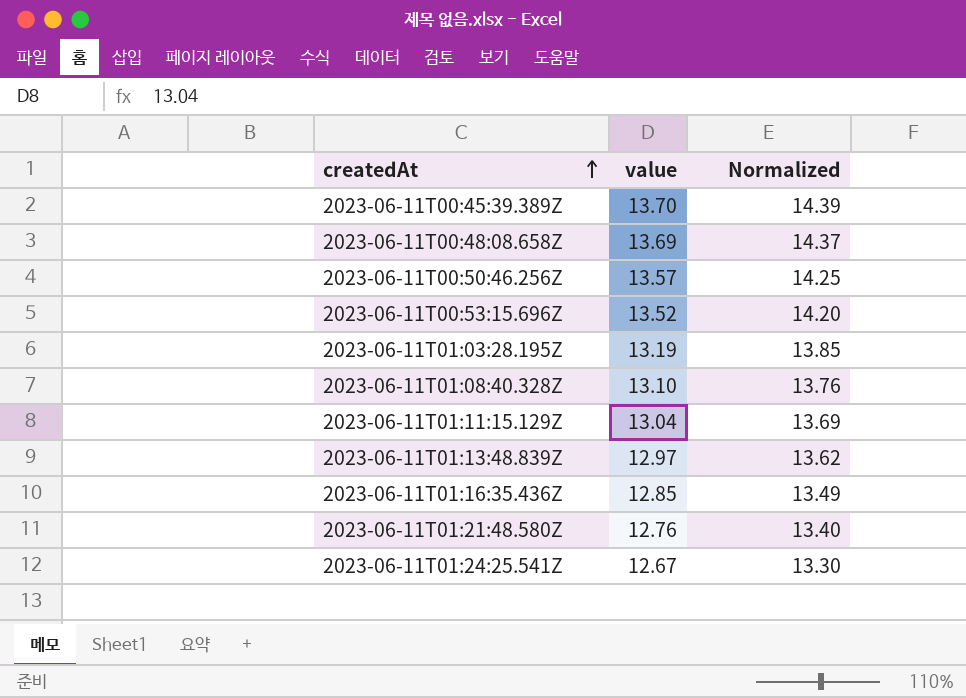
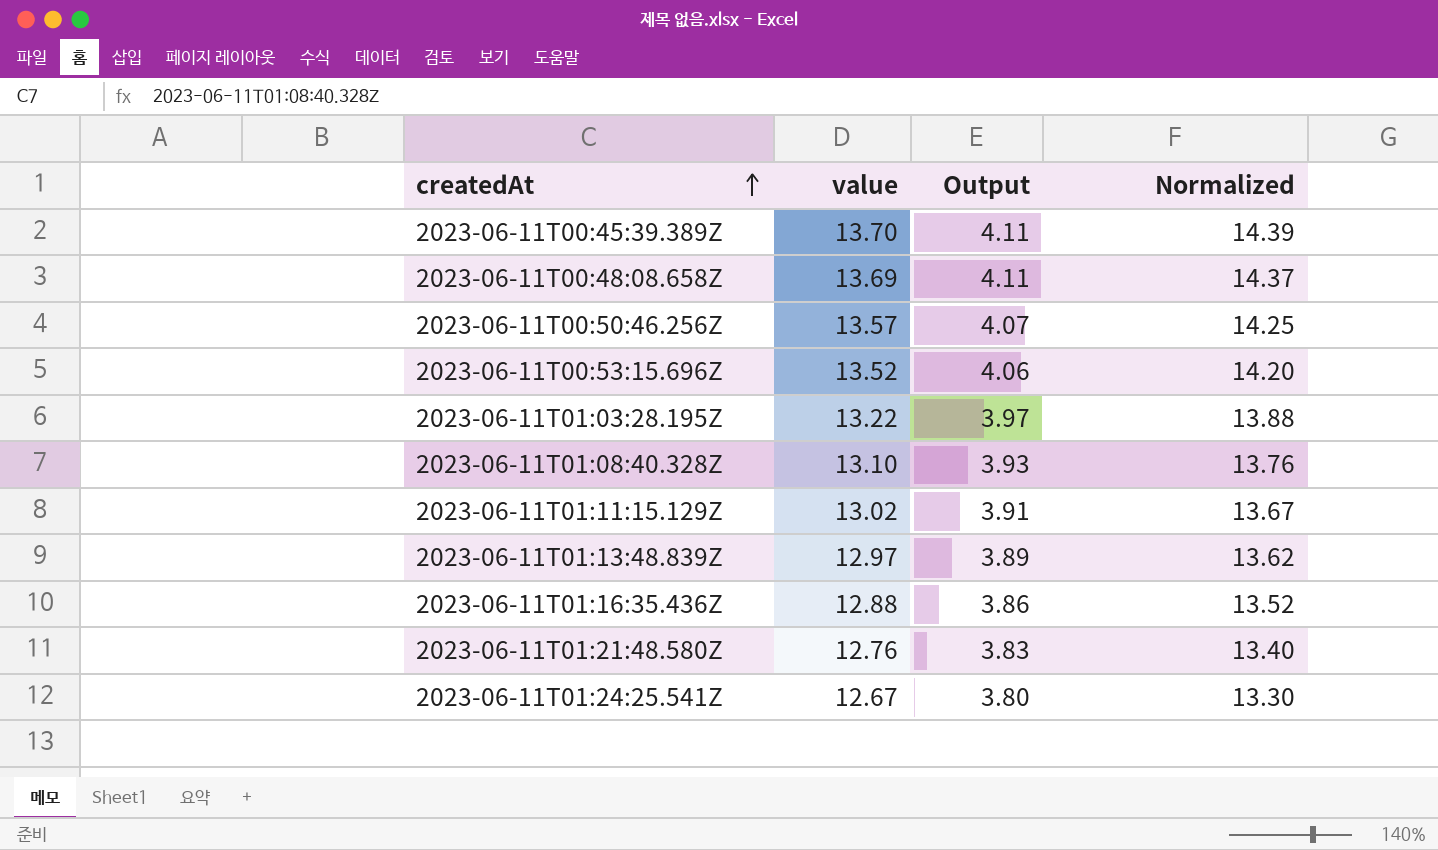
column Output | formula: none -> [value] * 0.3
2023-06-11T01:03:28.195Z | value: 13.19 -> 13.22
2023-06-11T01:03:28.195Z | Normalized: 13.85 -> 13.88
2023-06-11T01:11:15.129Z | value: 13.04 -> 13.02
2023-06-11T01:11:15.129Z | Normalized: 13.69 -> 13.67
2023-06-11T01:16:35.436Z | value: 12.85 -> 12.88
2023-06-11T01:16:35.436Z | Normalized: 13.49 -> 13.52

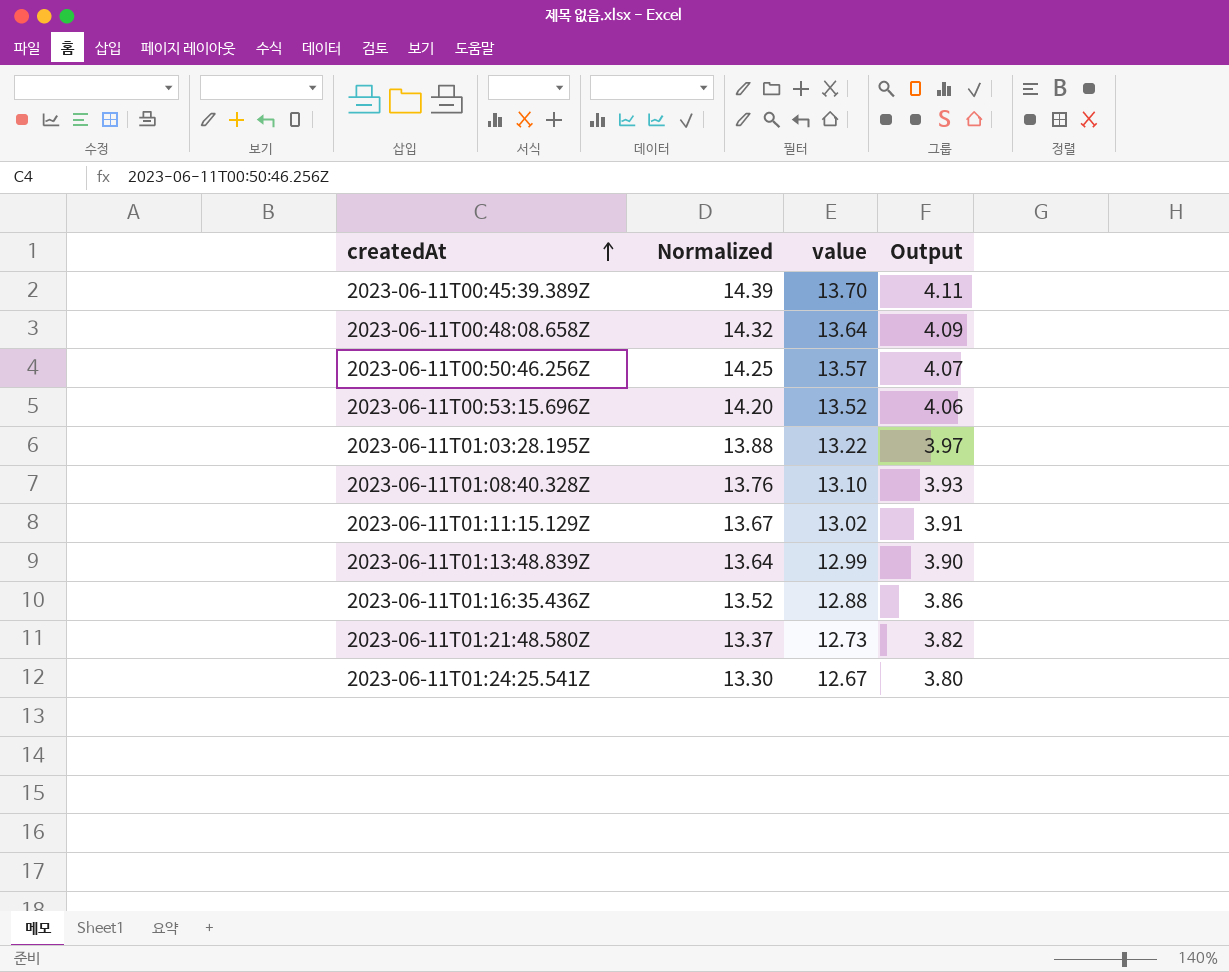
column Normalized | position: 4 -> 2
2023-06-11T00:48:08.658Z | Normalized: 14.37 -> 14.32
2023-06-11T00:48:08.658Z | value: 13.69 -> 13.64
2023-06-11T00:48:08.658Z | Output: 4.11 -> 4.09
2023-06-11T01:13:48.839Z | Normalized: 13.62 -> 13.64
2023-06-11T01:13:48.839Z | value: 12.97 -> 12.99
2023-06-11T01:13:48.839Z | Output: 3.89 -> 3.90
2023-06-11T01:21:48.580Z | Normalized: 13.40 -> 13.37
2023-06-11T01:21:48.580Z | value: 12.76 -> 12.73
2023-06-11T01:21:48.580Z | Output: 3.83 -> 3.82

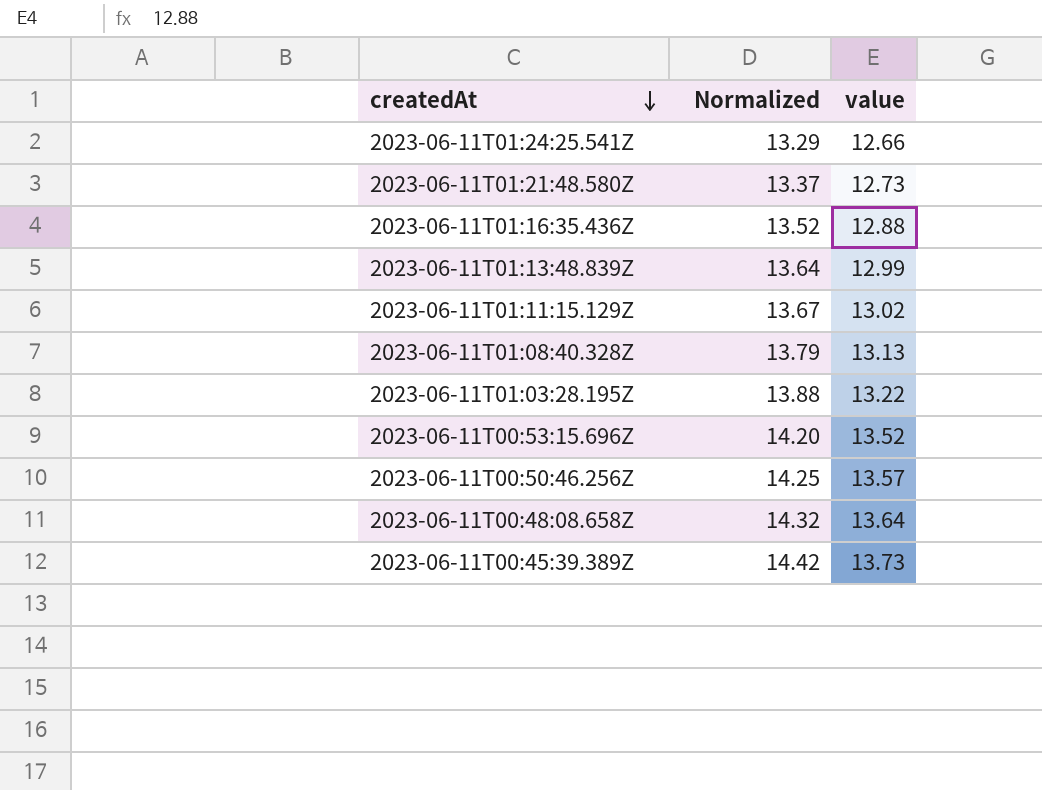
row order: createdAt ascending -> createdAt descending
column Output | formula: [value] * 0.3 -> none
2023-06-11T01:24:25.541Z | Normalized: 13.30 -> 13.29
2023-06-11T01:24:25.541Z | value: 12.67 -> 12.66
2023-06-11T01:08:40.328Z | Normalized: 13.76 -> 13.79
2023-06-11T01:08:40.328Z | value: 13.10 -> 13.13
2023-06-11T00:45:39.389Z | Normalized: 14.39 -> 14.42
2023-06-11T00:45:39.389Z | value: 13.70 -> 13.73

